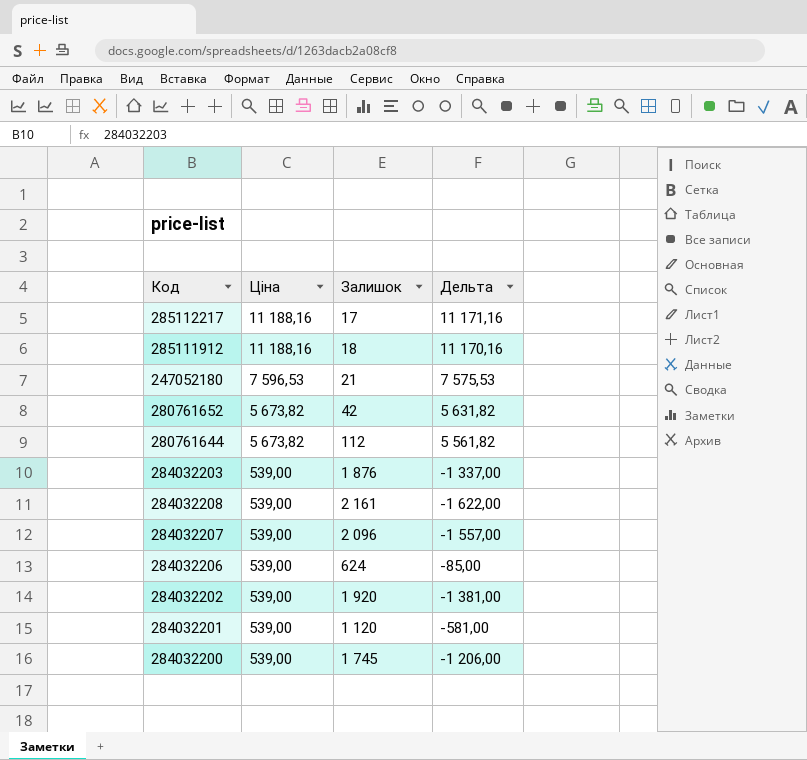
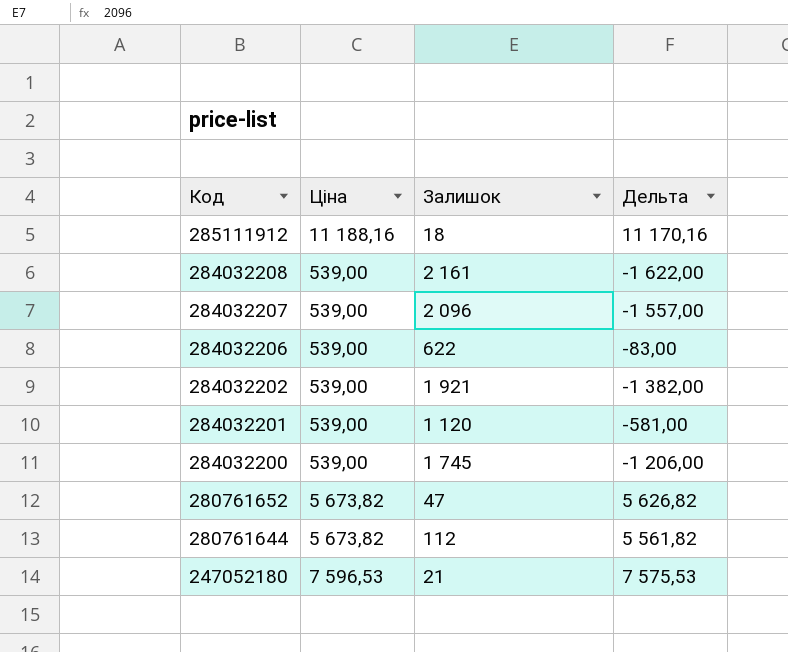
row order: Ціна descending -> Код descending
row 285112217: 11 188,16 | 17 | 11 171,16 -> none
row 284032203: 539,00 | 1 876 | -1 337,00 -> none
284032206 | Залишок: 624 -> 622
284032206 | Дельта: -85,00 -> -83,00
284032202 | Залишок: 1 920 -> 1 921
284032202 | Дельта: -1 381,00 -> -1 382,00
280761652 | Залишок: 42 -> 47
280761652 | Дельта: 5 631,82 -> 5 626,82

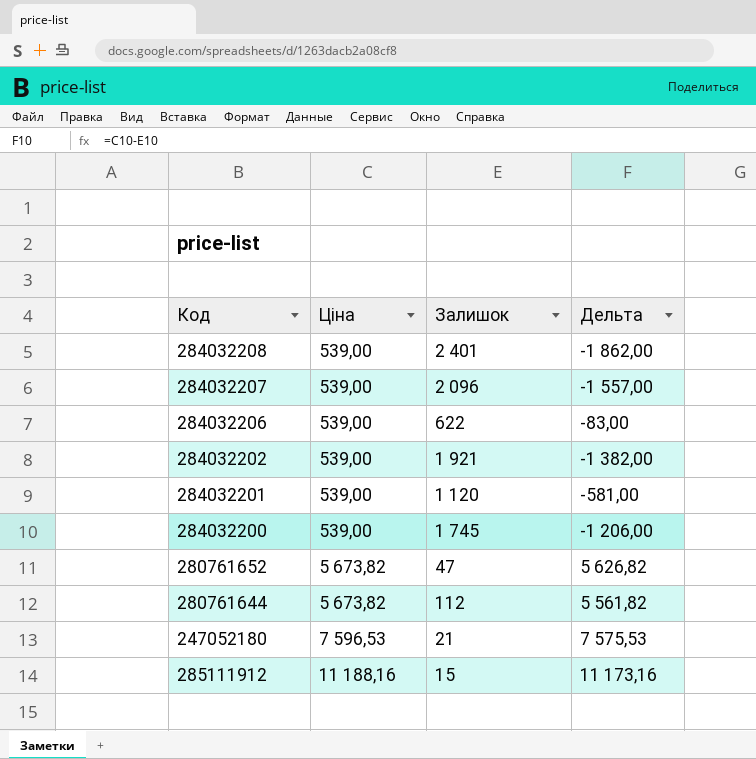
row order: Код descending -> Ціна ascending
284032208 | Залишок: 2 161 -> 2 401
284032208 | Дельта: -1 622,00 -> -1 862,00
285111912 | Залишок: 18 -> 15
285111912 | Дельта: 11 170,16 -> 11 173,16

